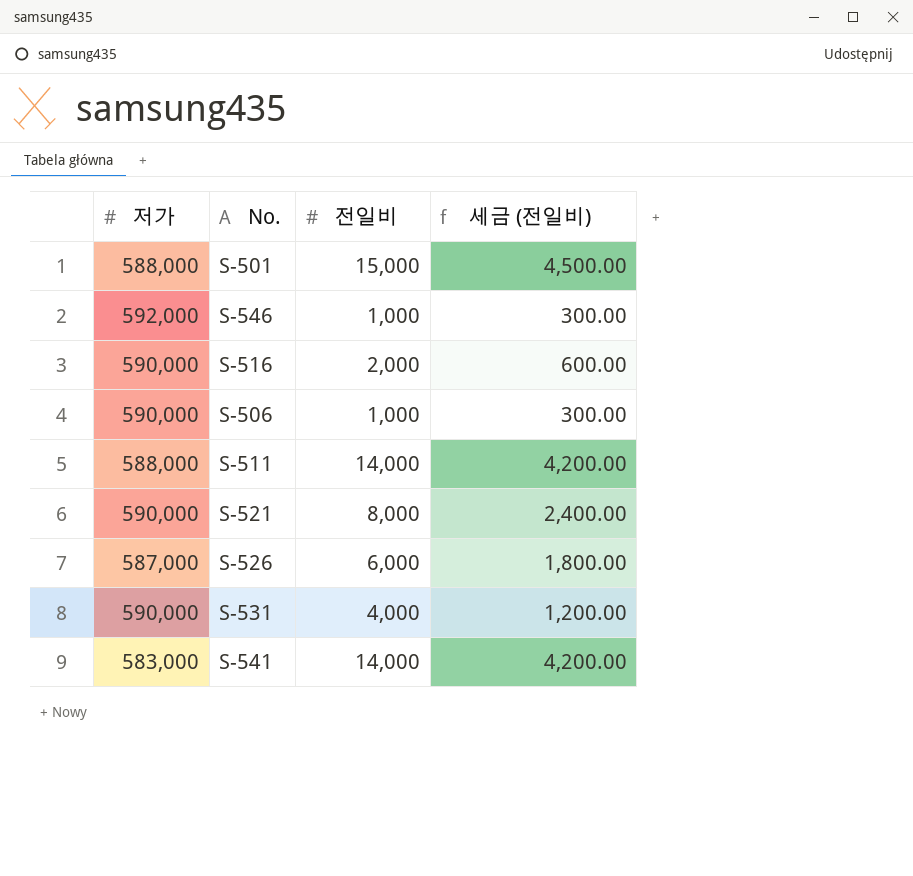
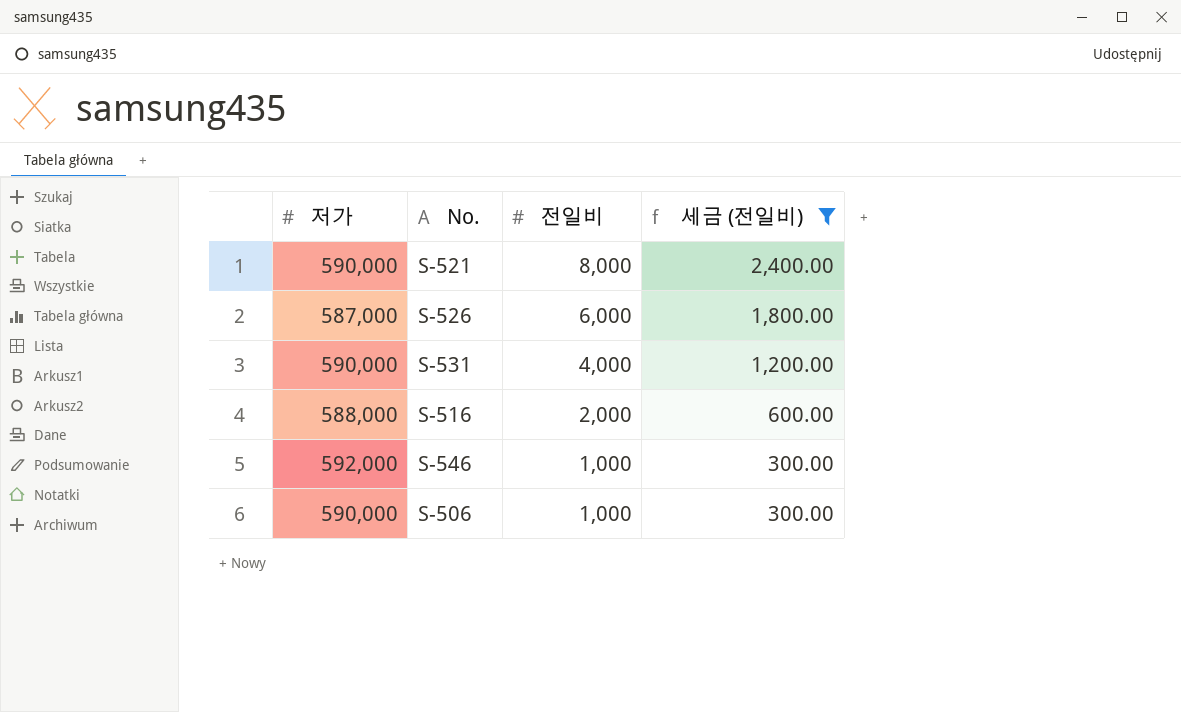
filter: none -> 세금 (전일비) <= 2,400.00
row order: none -> 전일비 descending
S-516 | 저가: 590,000 -> 588,000

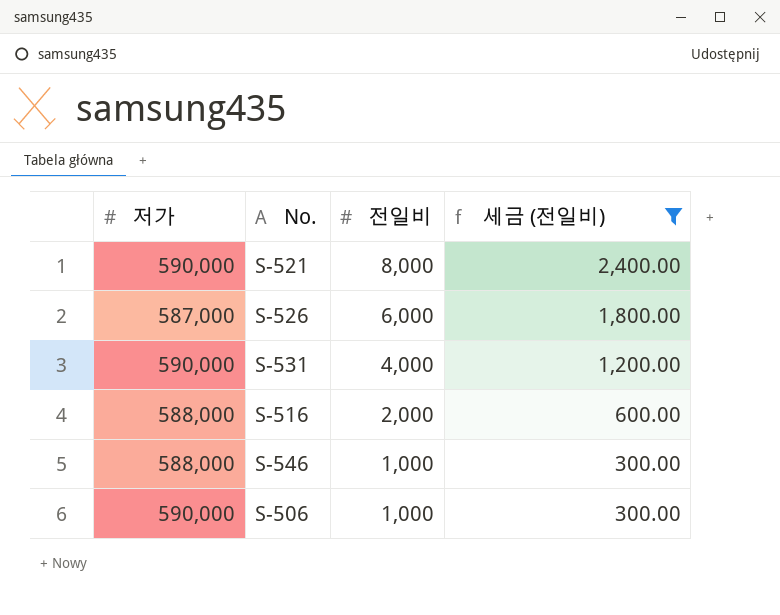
S-546 | 저가: 592,000 -> 588,000

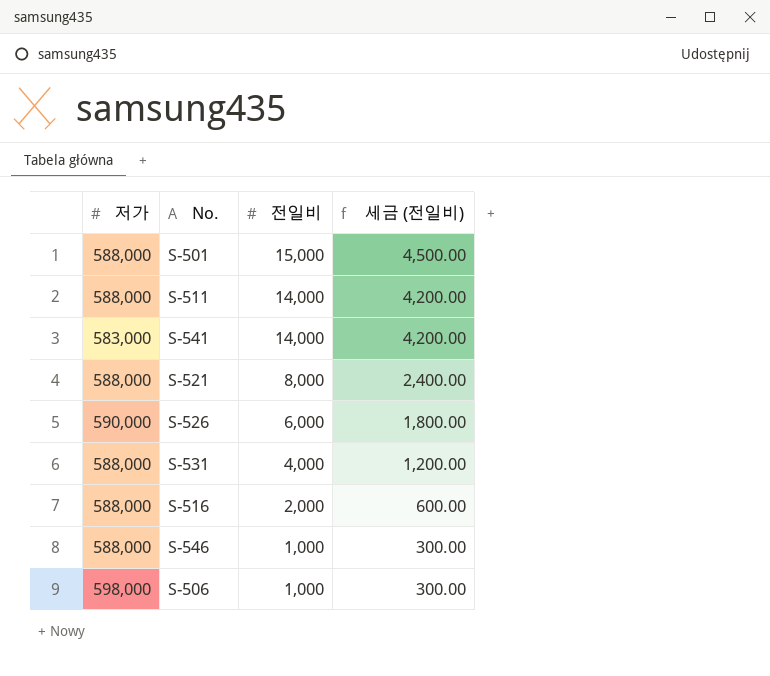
filter: 세금 (전일비) <= 2,400.00 -> none
S-521 | 저가: 590,000 -> 588,000
S-526 | 저가: 587,000 -> 590,000
S-531 | 저가: 590,000 -> 588,000
S-506 | 저가: 590,000 -> 598,000

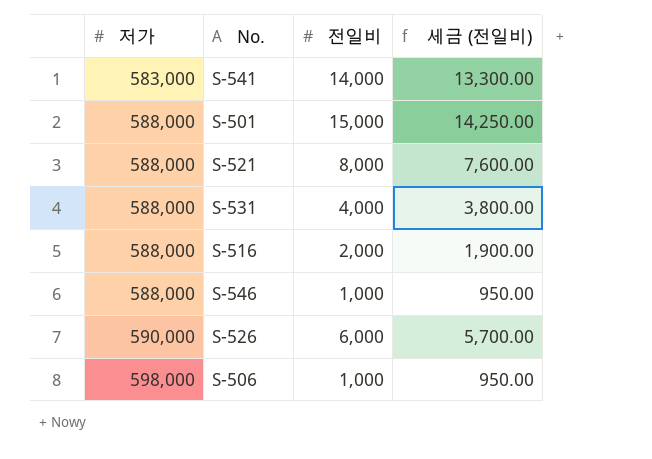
row order: 전일비 descending -> 저가 ascending
column 세금 (전일비) | formula: [전일비] * 0.3 -> [전일비] * 0.95
row S-511: 588,000 | 14,000 | 4,200.00 -> none

